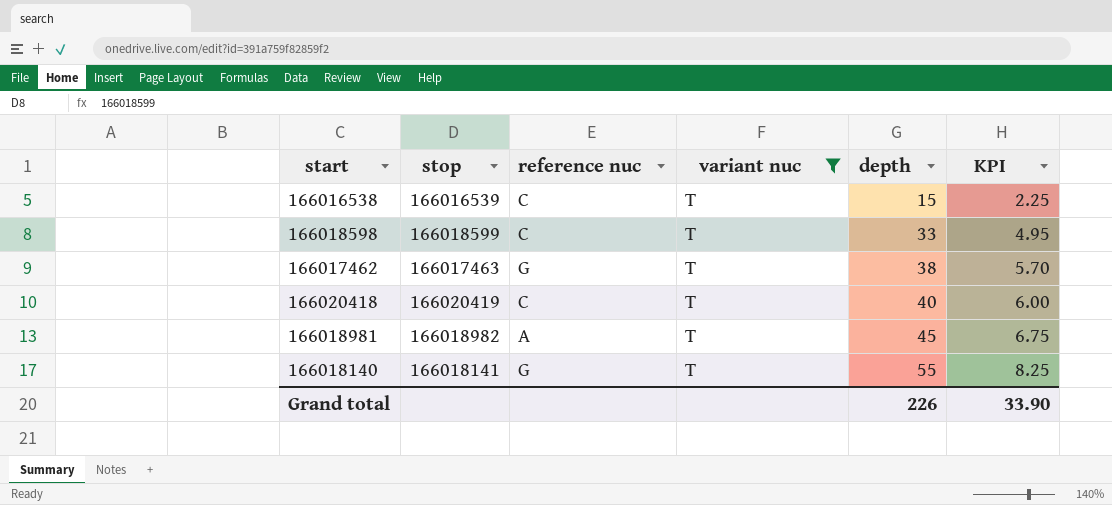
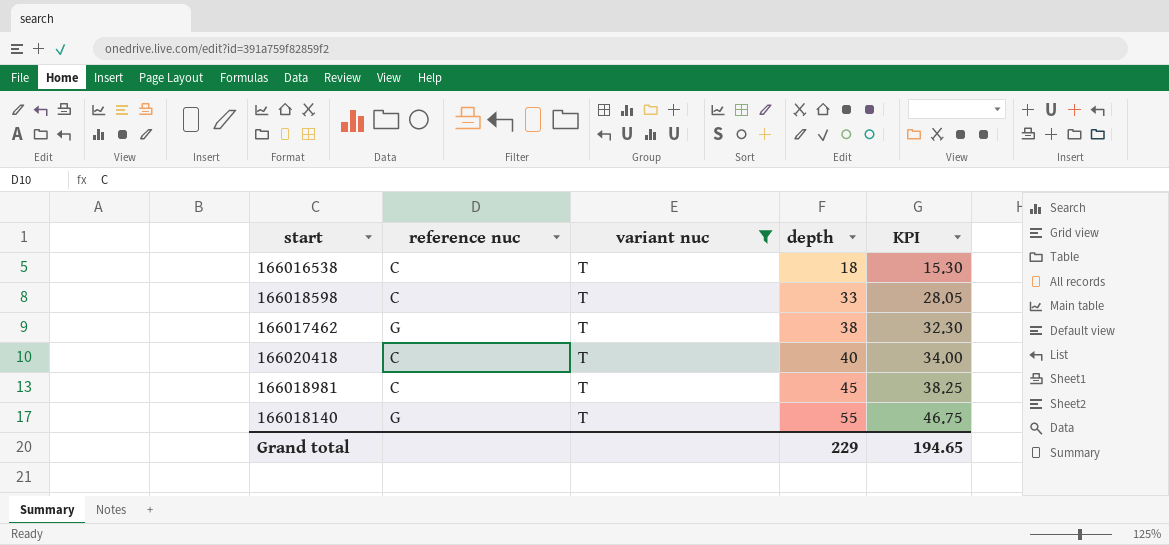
column stop | position: 2 -> none
column KPI | formula: [depth] * 0.15 -> [depth] * 0.85
166016538 | depth: 15 -> 18
166018981 | reference nuc: A -> C
Grand total | depth: 226 -> 229
Grand total | KPI: 33.90 -> 194.65

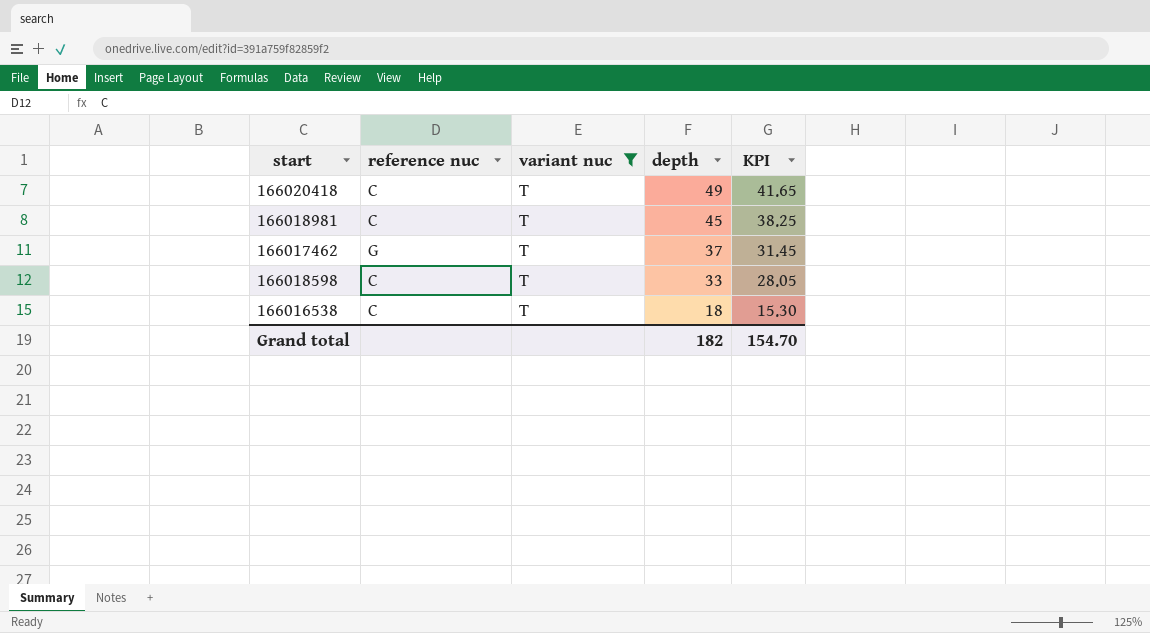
row order: depth ascending -> depth descending
row 166018140: G | T | 55 | 46.75 -> none
166020418 | depth: 40 -> 49
166020418 | KPI: 34.00 -> 41.65
166017462 | depth: 38 -> 37
166017462 | KPI: 32.30 -> 31.45
Grand total | depth: 229 -> 182
Grand total | KPI: 194.65 -> 154.70

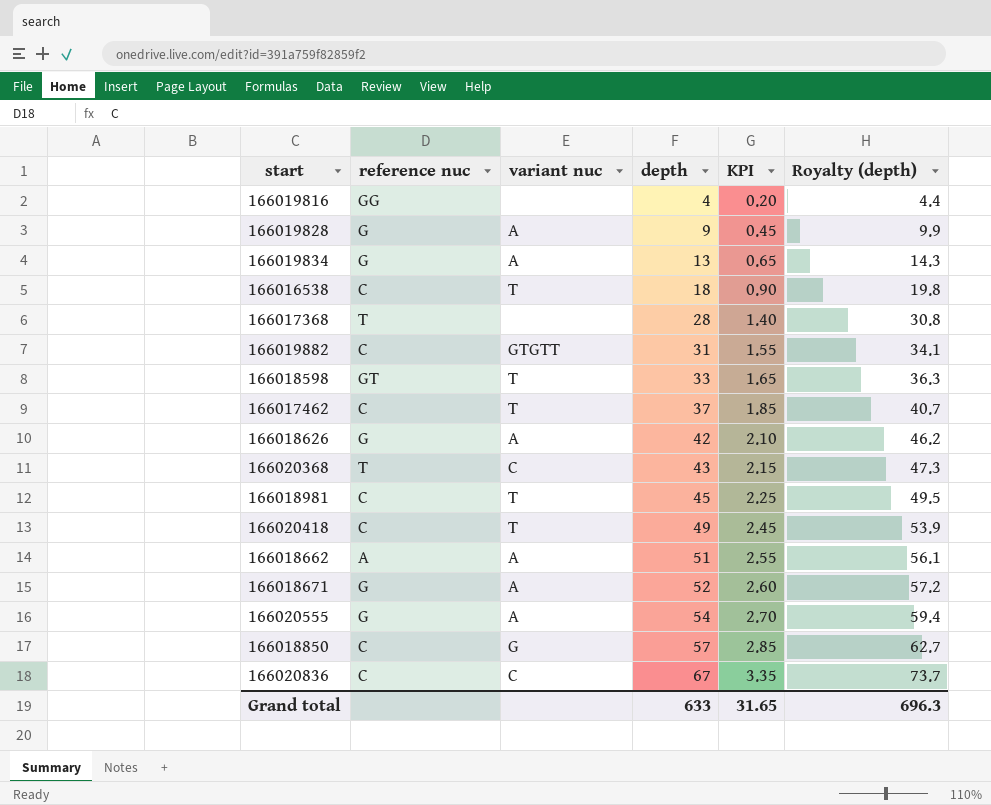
filter: variant nuc = T -> none
row order: depth descending -> depth ascending
column KPI | formula: [depth] * 0.85 -> [depth] * 0.05
column Royalty (depth) | formula: none -> [depth] * 1.1
166018598 | reference nuc: C -> GT
166017462 | reference nuc: G -> C
Grand total | depth: 182 -> 633
Grand total | KPI: 154.70 -> 31.65

